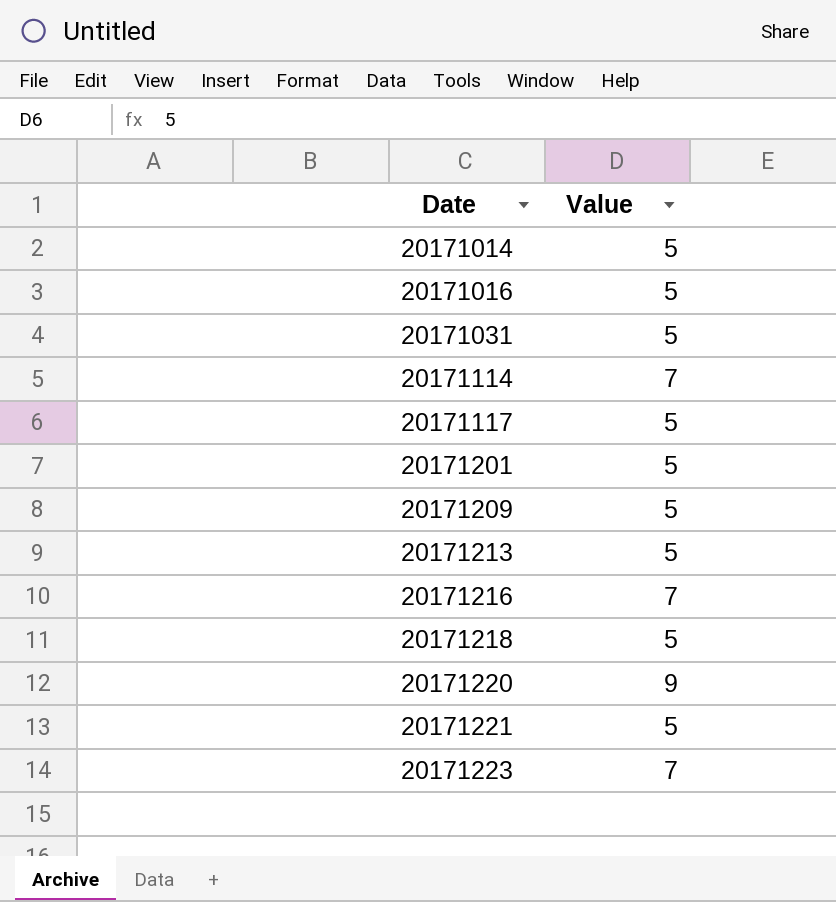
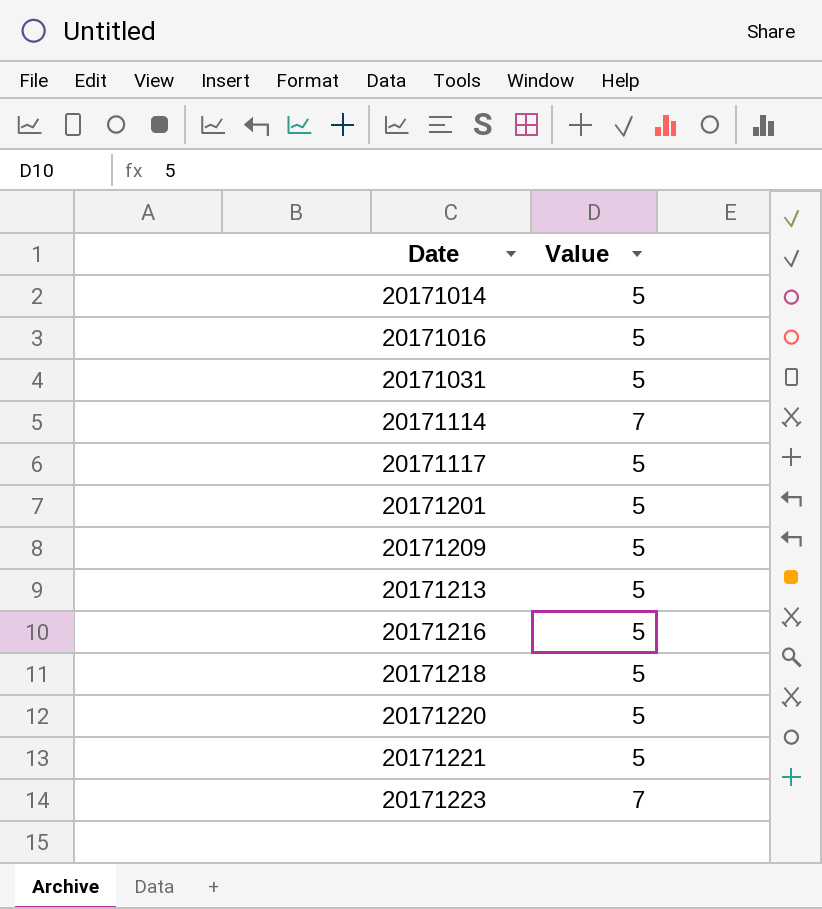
20171216 | Value: 7 -> 5
20171220 | Value: 9 -> 5

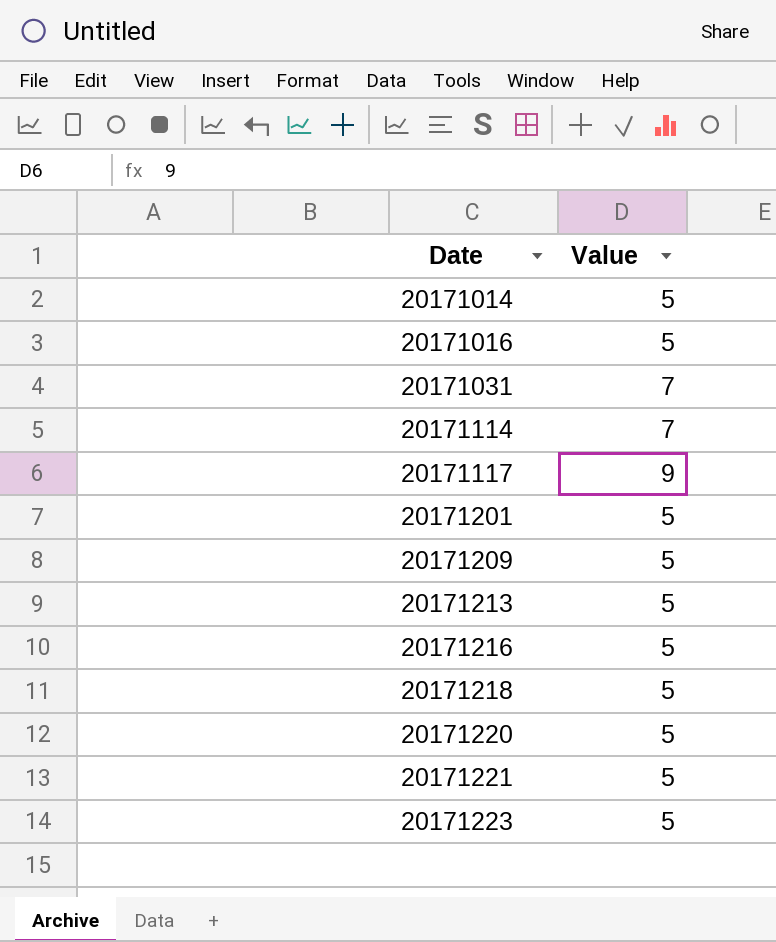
20171031 | Value: 5 -> 7
20171117 | Value: 5 -> 9
20171223 | Value: 7 -> 5

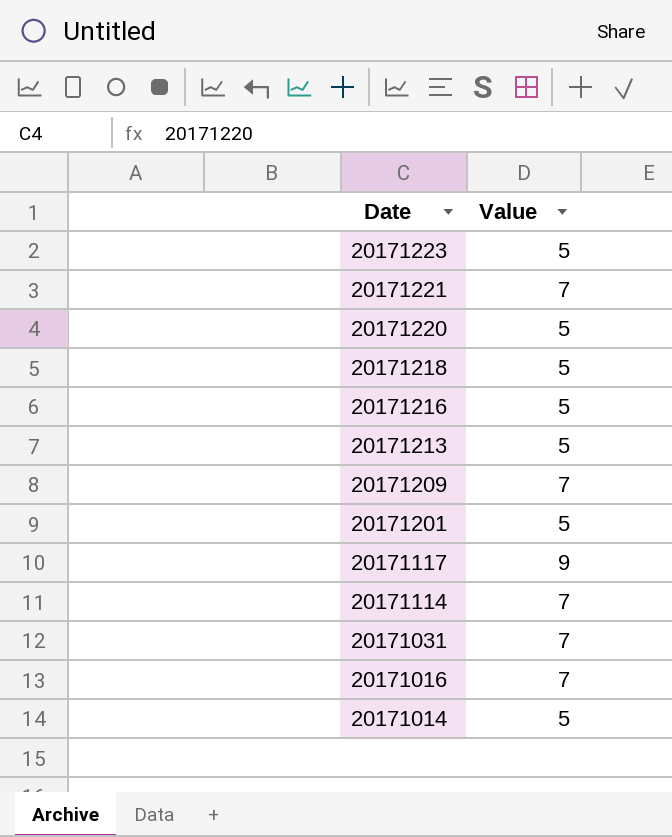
row order: Date ascending -> Date descending
20171221 | Value: 5 -> 7
20171209 | Value: 5 -> 7
20171016 | Value: 5 -> 7

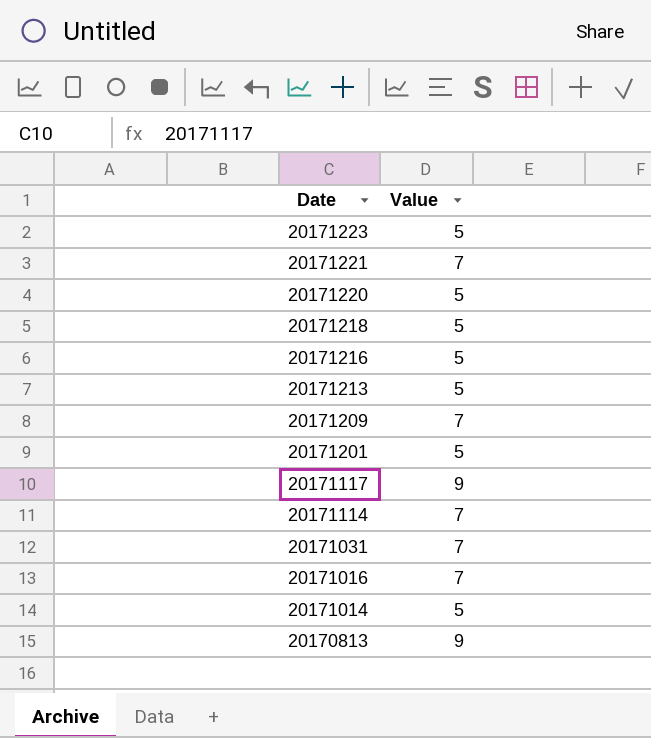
row 20170813: none -> 9

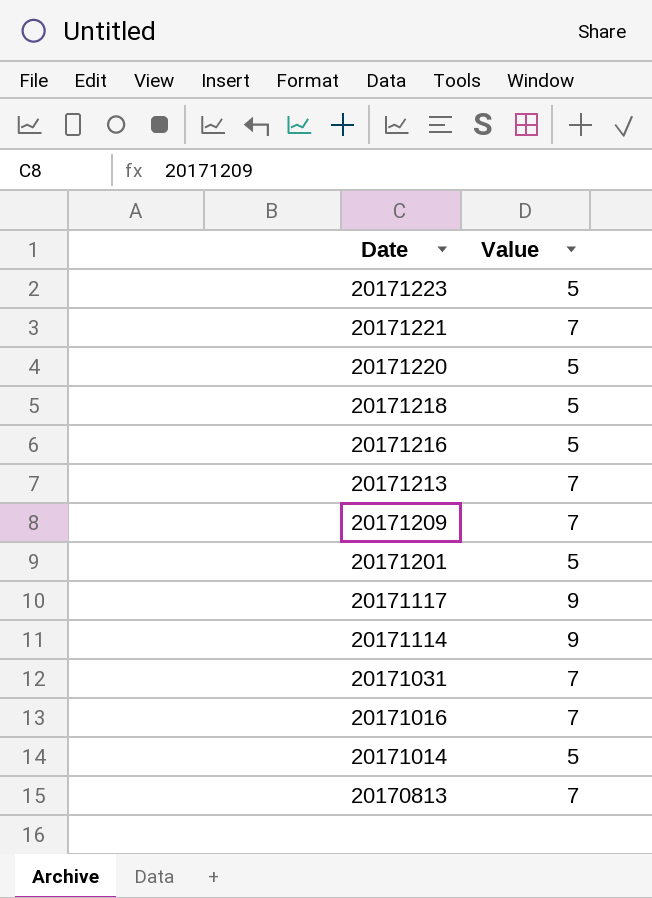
20171213 | Value: 5 -> 7
20171114 | Value: 7 -> 9
20170813 | Value: 9 -> 7

